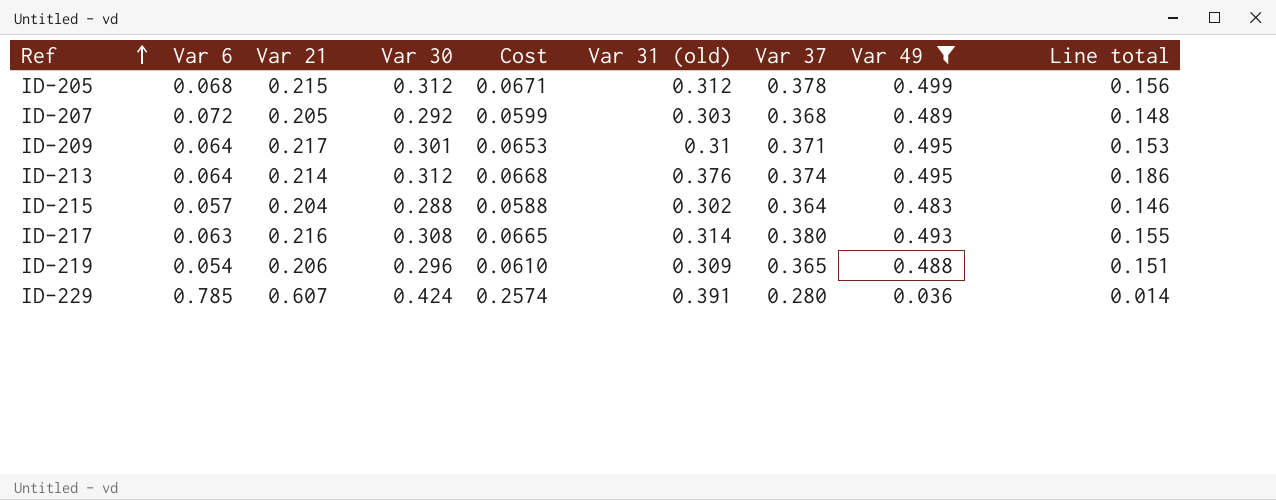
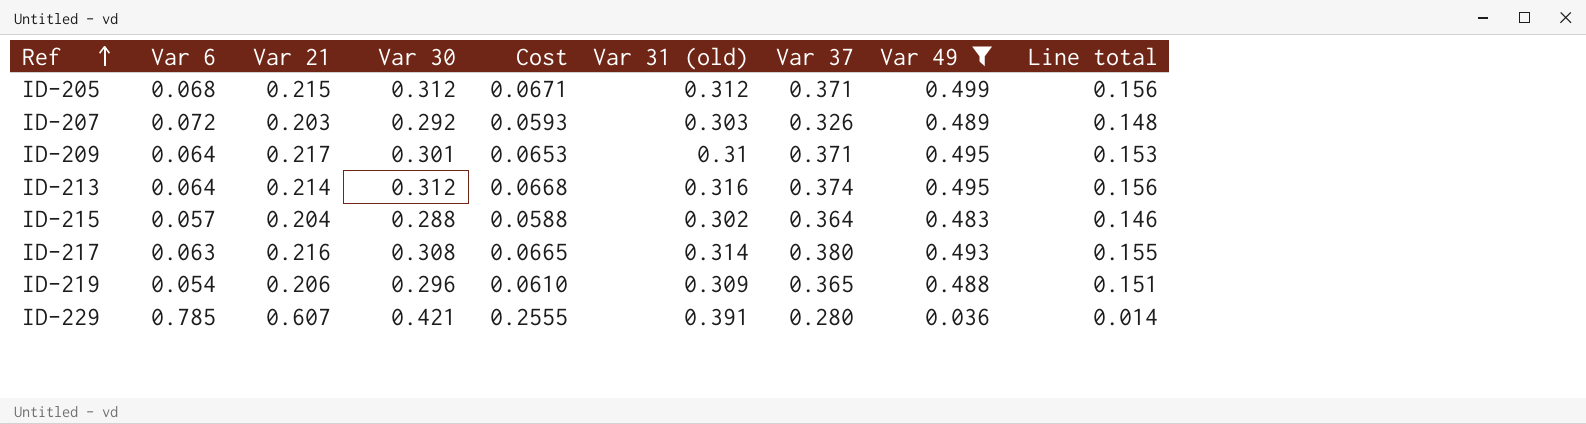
ID-205 | Var 37: 0.378 -> 0.371
ID-207 | Var 21: 0.205 -> 0.203
ID-207 | Cost: 0.0599 -> 0.0593
ID-207 | Var 37: 0.368 -> 0.326
ID-213 | Var 31 (old): 0.376 -> 0.316
ID-213 | Line total: 0.186 -> 0.156
ID-229 | Var 30: 0.424 -> 0.421
ID-229 | Cost: 0.2574 -> 0.2555

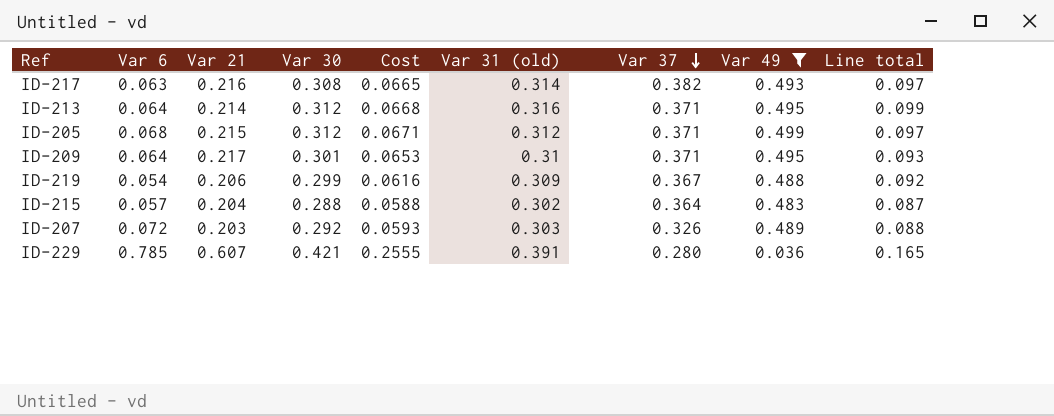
row order: Ref ascending -> Var 37 descending
column Line total | formula: [Var 31 (old)] * [Var 49] -> [Var 30] * [Var 31 (old)]
ID-217 | Var 37: 0.380 -> 0.382
ID-213 | Var 37: 0.374 -> 0.371
ID-219 | Var 30: 0.296 -> 0.299
ID-219 | Cost: 0.0610 -> 0.0616
ID-219 | Var 37: 0.365 -> 0.367

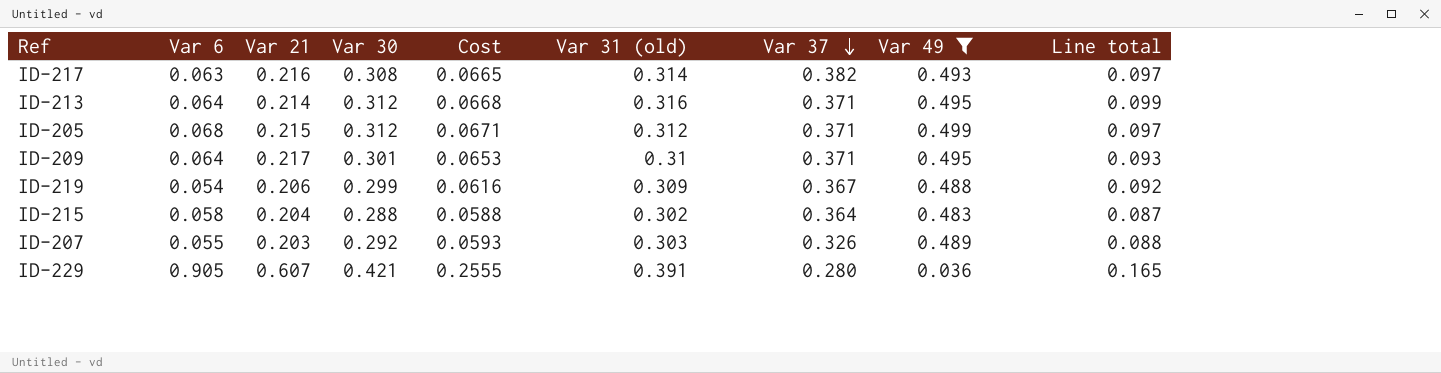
ID-215 | Var 6: 0.057 -> 0.058
ID-207 | Var 6: 0.072 -> 0.055
ID-229 | Var 6: 0.785 -> 0.905

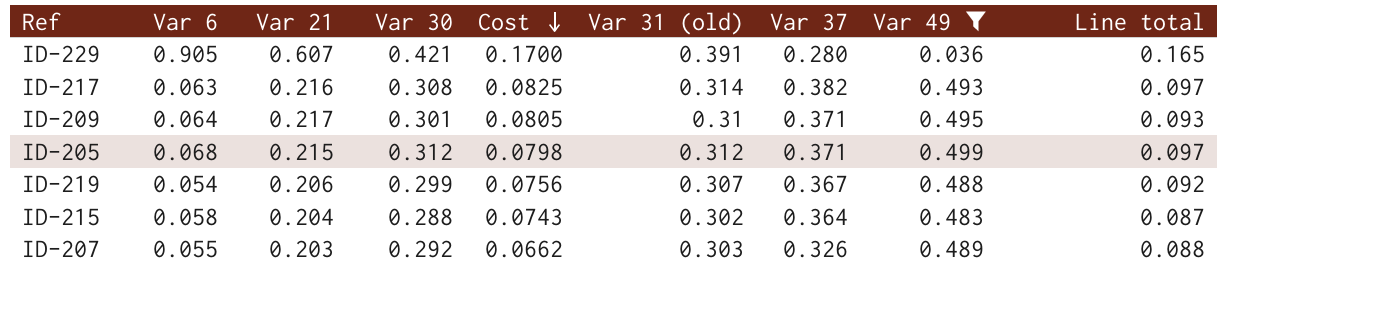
row order: Var 37 descending -> Cost descending
column Cost | formula: [Var 21] * [Var 30] -> [Var 21] * [Var 37]
row ID-213: 0.064 | 0.214 | 0.312 | 0.0668 | 0.316 | 0.371 | 0.495 | 0.099 -> none
ID-219 | Var 31 (old): 0.309 -> 0.307

